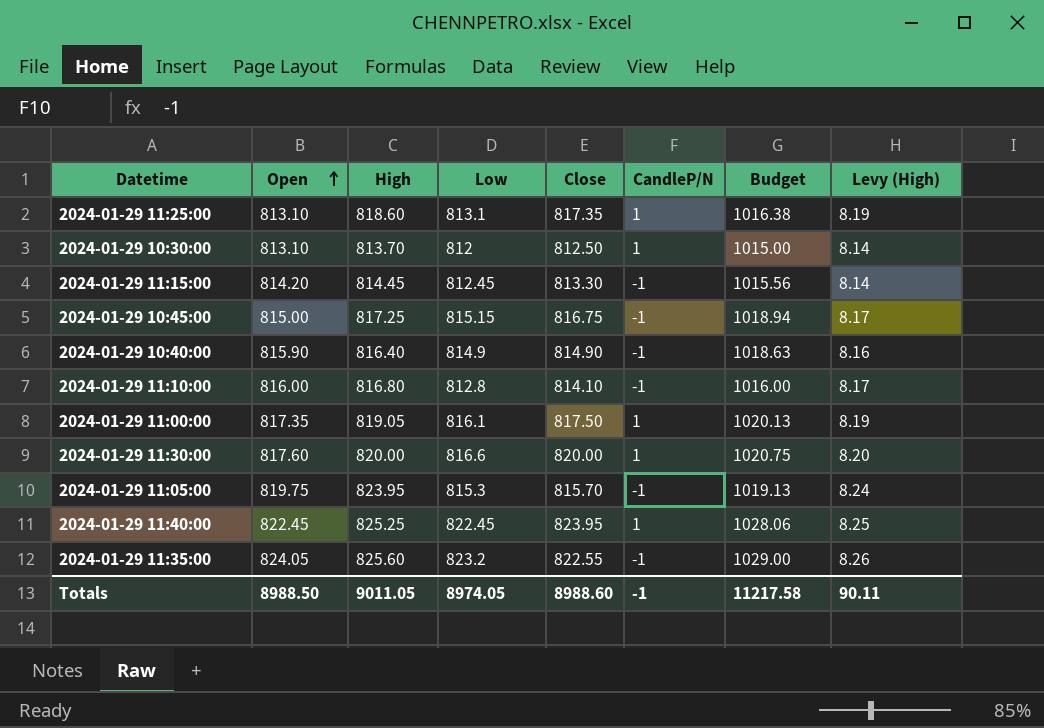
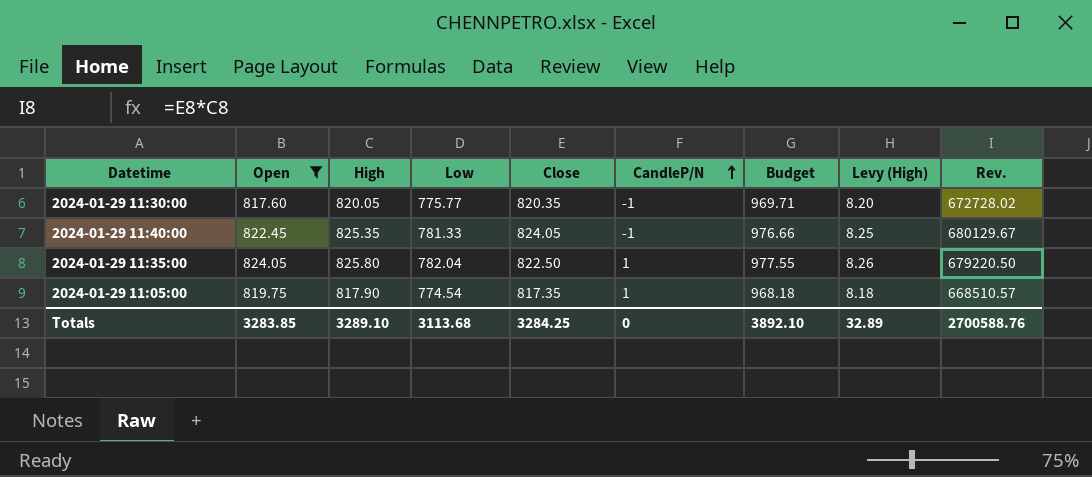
filter: none -> Open >= 817.60
row order: Open ascending -> CandleP/N ascending
column Rev. | formula: none -> [High] * [Close]
2024-01-29 11:30:00 | High: 820.00 -> 820.05
2024-01-29 11:30:00 | Low: 816.6 -> 775.77
2024-01-29 11:30:00 | Close: 820.00 -> 820.35
2024-01-29 11:30:00 | CandleP/N: 1 -> -1
2024-01-29 11:30:00 | Budget: 1020.75 -> 969.71
2024-01-29 11:40:00 | High: 825.25 -> 825.35
2024-01-29 11:40:00 | Low: 822.45 -> 781.33
2024-01-29 11:40:00 | Close: 823.95 -> 824.05
2024-01-29 11:40:00 | CandleP/N: 1 -> -1
2024-01-29 11:40:00 | Budget: 1028.06 -> 976.66
2024-01-29 11:35:00 | High: 825.60 -> 825.80
2024-01-29 11:35:00 | Low: 823.2 -> 782.04
2024-01-29 11:35:00 | Close: 822.55 -> 822.50
2024-01-29 11:35:00 | CandleP/N: -1 -> 1
2024-01-29 11:35:00 | Budget: 1029.00 -> 977.55
2024-01-29 11:05:00 | High: 823.95 -> 817.90
2024-01-29 11:05:00 | Low: 815.3 -> 774.54
2024-01-29 11:05:00 | Close: 815.70 -> 817.35
2024-01-29 11:05:00 | CandleP/N: -1 -> 1
2024-01-29 11:05:00 | Budget: 1019.13 -> 968.18
2024-01-29 11:05:00 | Levy (High): 8.24 -> 8.18
Totals | Open: 8988.50 -> 3283.85
Totals | High: 9011.05 -> 3289.10
Totals | Low: 8974.05 -> 3113.68
Totals | Close: 8988.60 -> 3284.25
Totals | CandleP/N: -1 -> 0
Totals | Budget: 11217.58 -> 3892.10
Totals | Levy (High): 90.11 -> 32.89

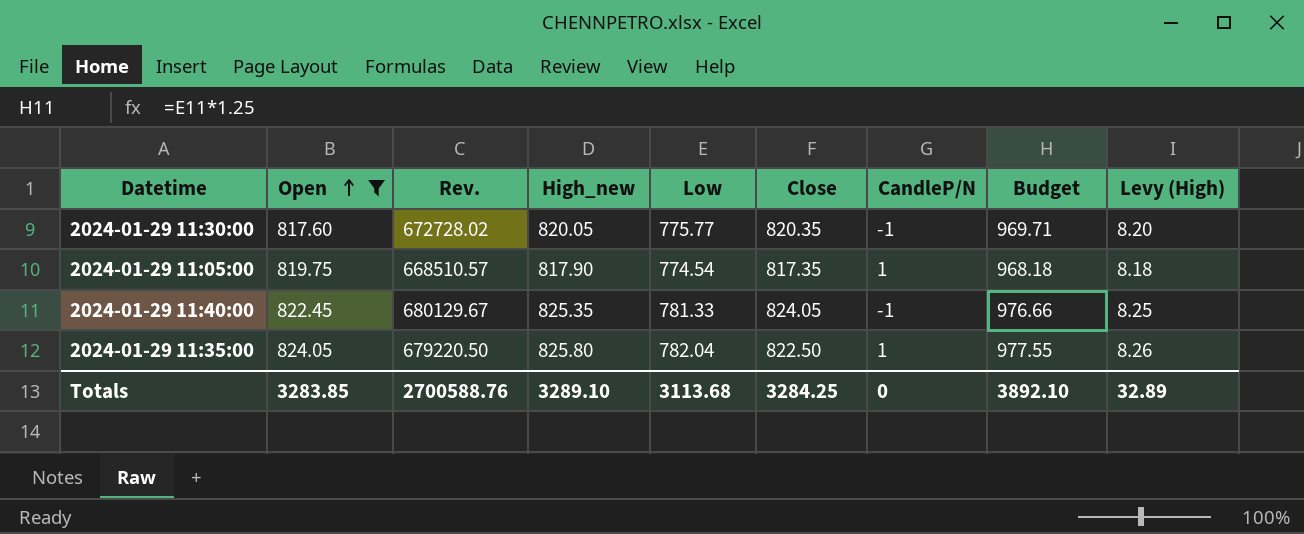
row order: CandleP/N ascending -> Open ascending
column Rev. | position: 9 -> 3
column name: High -> High_new

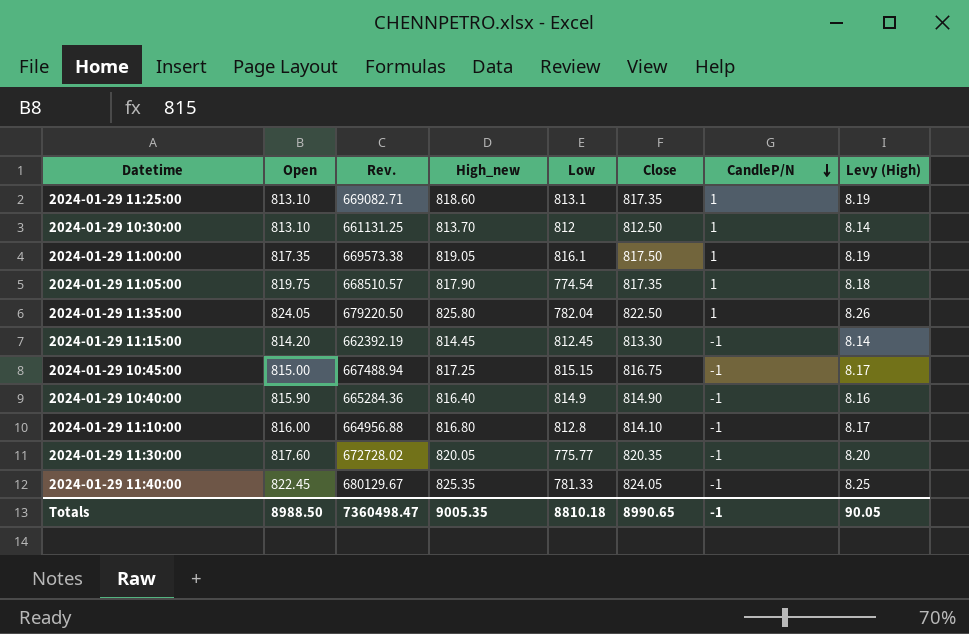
filter: Open >= 817.60 -> none
row order: Open ascending -> CandleP/N descending
column Budget | formula: [Low] * 1.25 -> none
Totals | Open: 3283.85 -> 8988.50
Totals | Rev.: 2700588.76 -> 7360498.47
Totals | High_new: 3289.10 -> 9005.35
Totals | Low: 3113.68 -> 8810.18
Totals | Close: 3284.25 -> 8990.65
Totals | CandleP/N: 0 -> -1
Totals | Levy (High): 32.89 -> 90.05

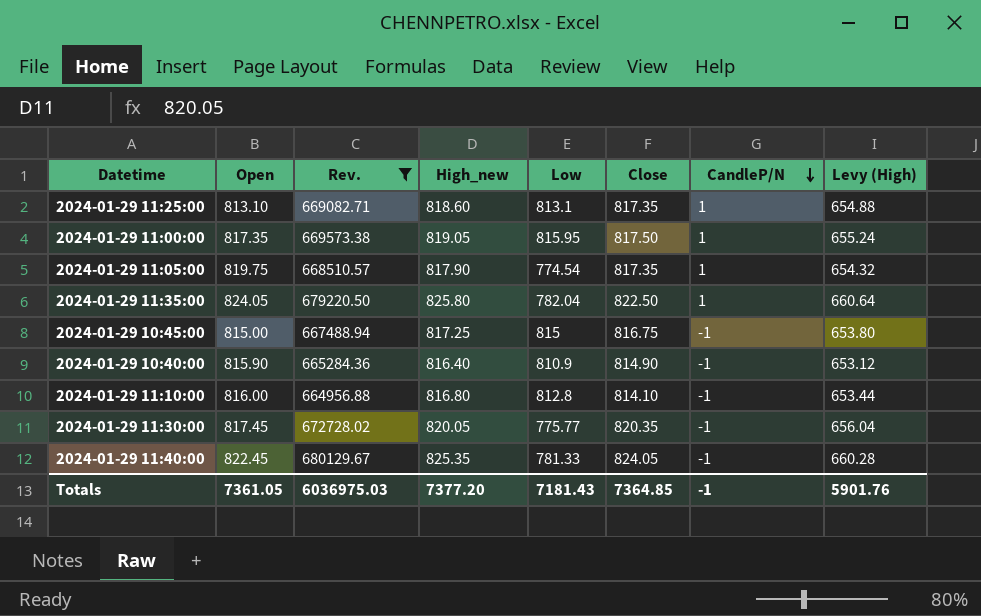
filter: none -> Rev. >= 664956.88
column Levy (High) | formula: [High_new] * 0.01 -> [High_new] * 0.8
2024-01-29 11:00:00 | Low: 816.1 -> 815.95
2024-01-29 10:45:00 | Low: 815.15 -> 815
2024-01-29 10:40:00 | Low: 814.9 -> 810.9
2024-01-29 11:30:00 | Open: 817.60 -> 817.45
Totals | Open: 8988.50 -> 7361.05
Totals | Rev.: 7360498.47 -> 6036975.03
Totals | High_new: 9005.35 -> 7377.20
Totals | Low: 8810.18 -> 7181.43
Totals | Close: 8990.65 -> 7364.85
Totals | Levy (High): 90.05 -> 5901.76

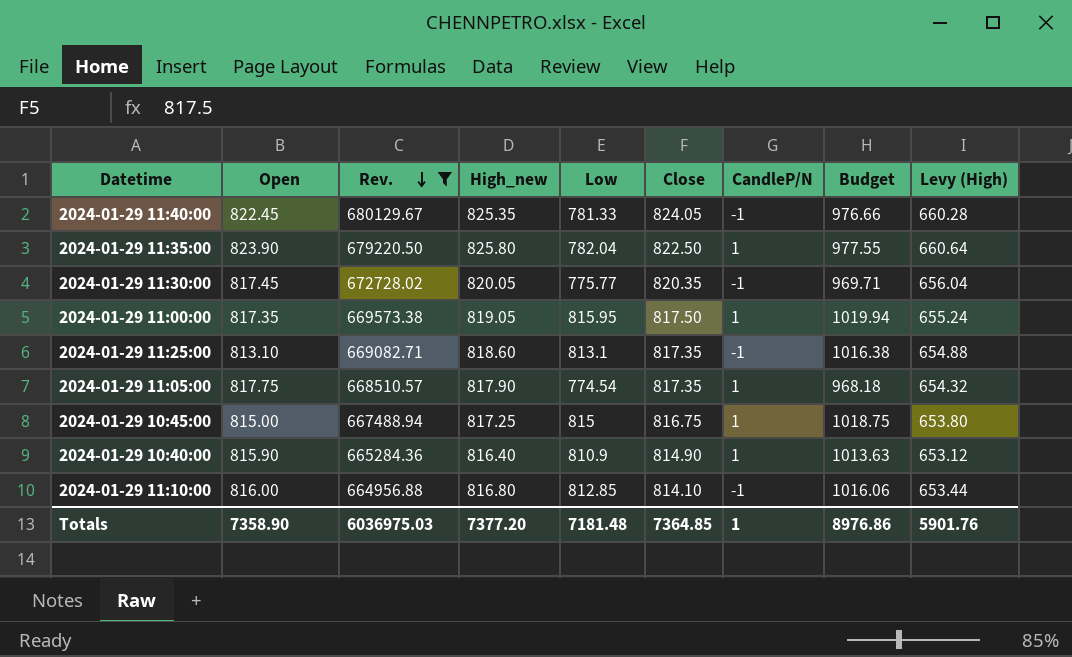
row order: CandleP/N descending -> Rev. descending
column Budget | formula: none -> [Low] * 1.25
2024-01-29 11:35:00 | Open: 824.05 -> 823.90
2024-01-29 11:25:00 | CandleP/N: 1 -> -1
2024-01-29 11:05:00 | Open: 819.75 -> 817.75
2024-01-29 10:45:00 | CandleP/N: -1 -> 1
2024-01-29 10:40:00 | CandleP/N: -1 -> 1
2024-01-29 11:10:00 | Low: 812.8 -> 812.85
Totals | Open: 7361.05 -> 7358.90
Totals | Low: 7181.43 -> 7181.48
Totals | CandleP/N: -1 -> 1

